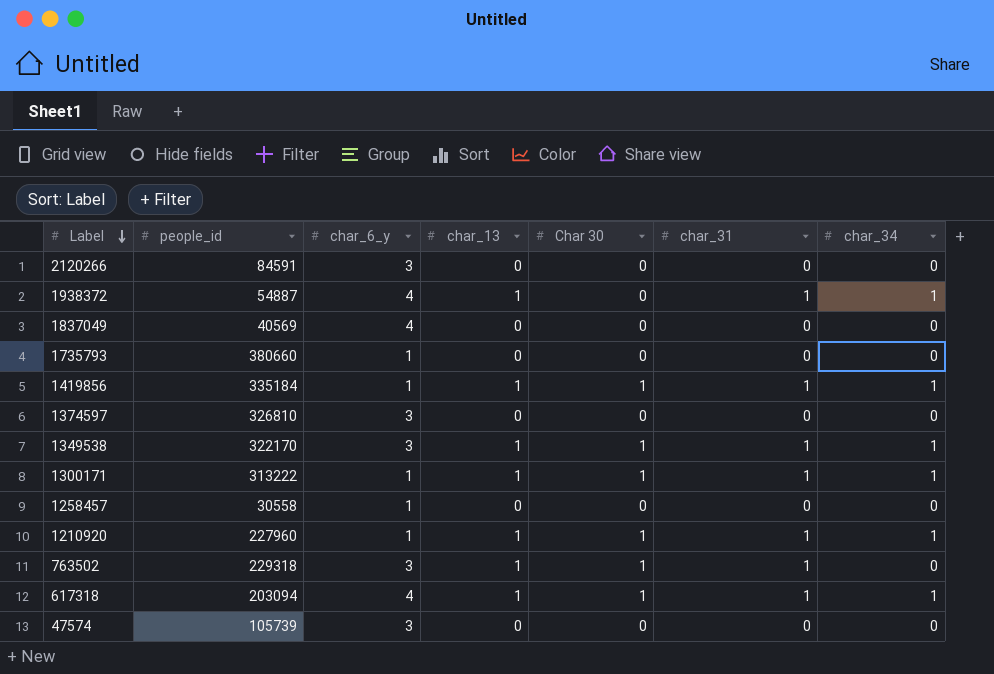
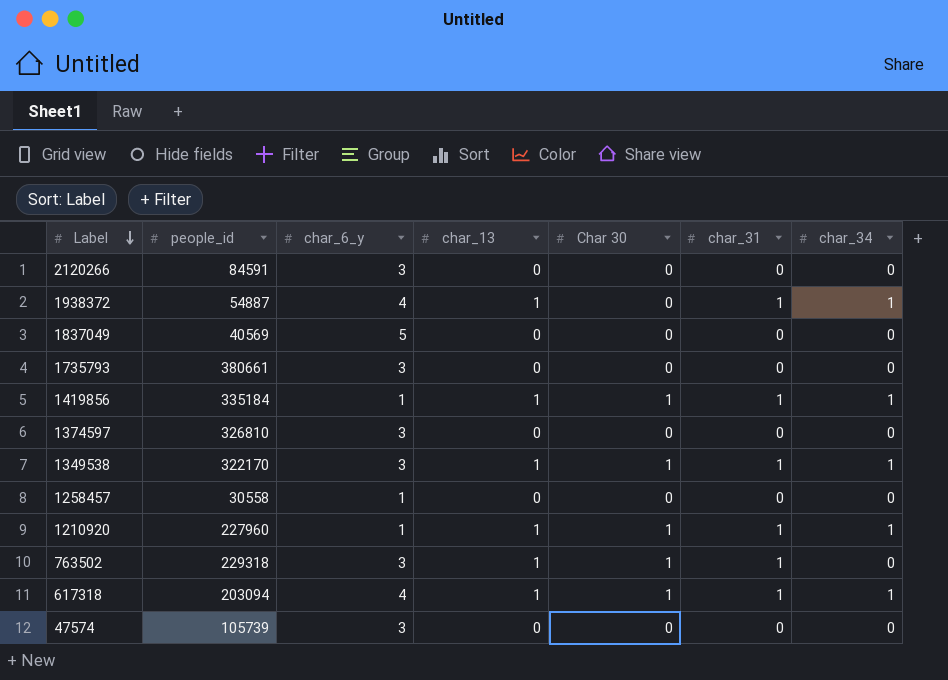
row 1300171: 313222 | 1 | 1 | 1 | 1 | 1 -> none
1837049 | char_6_y: 4 -> 5
1735793 | people_id: 380660 -> 380661
1735793 | char_6_y: 1 -> 3

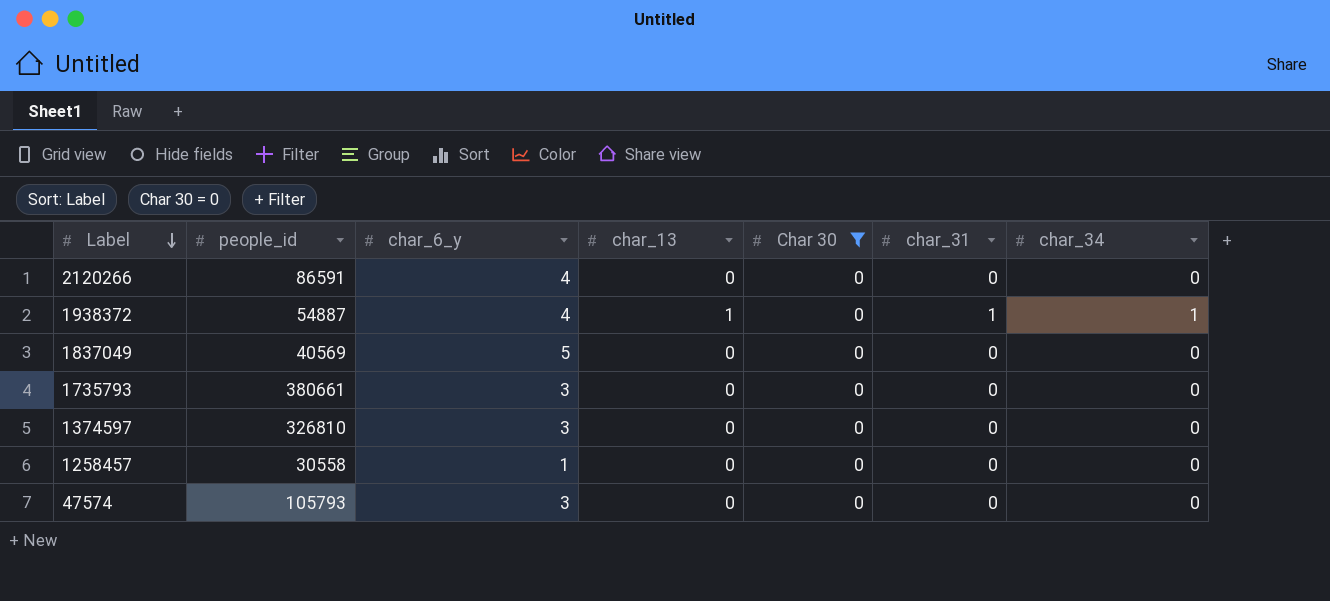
filter: none -> Char 30 = 0
2120266 | people_id: 84591 -> 86591
2120266 | char_6_y: 3 -> 4
47574 | people_id: 105739 -> 105793

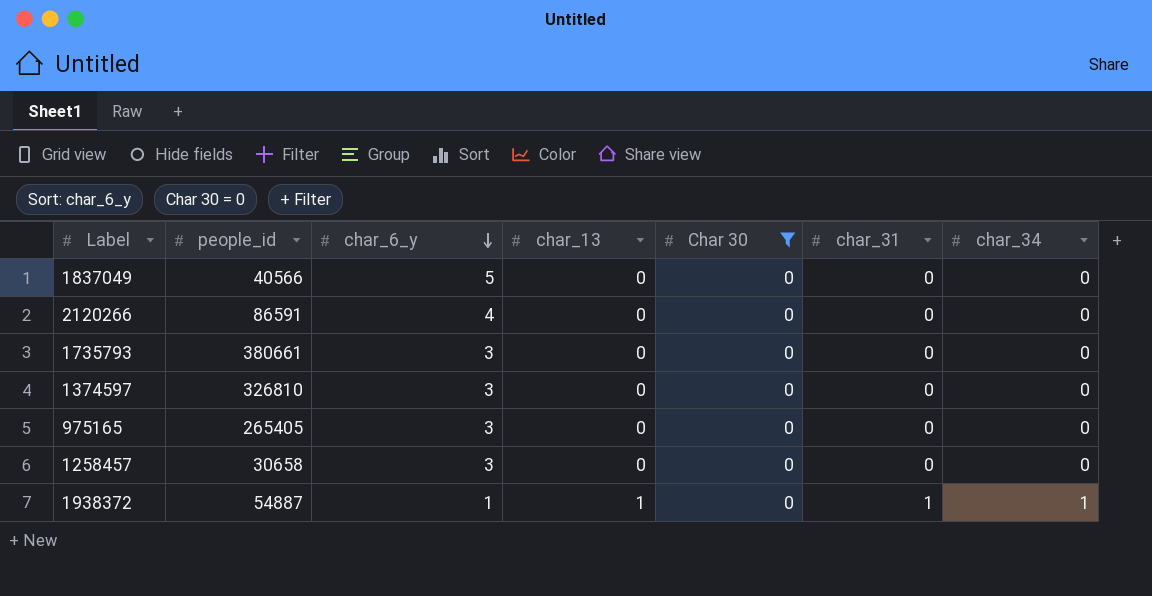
row order: Label descending -> char_6_y descending
row 47574: 105793 | 3 | 0 | 0 | 0 | 0 -> none
1837049 | people_id: 40569 -> 40566
row 975165: none -> 265405 | 3 | 0 | 0 | 0 | 0
1258457 | people_id: 30558 -> 30658
1258457 | char_6_y: 1 -> 3
1938372 | char_6_y: 4 -> 1

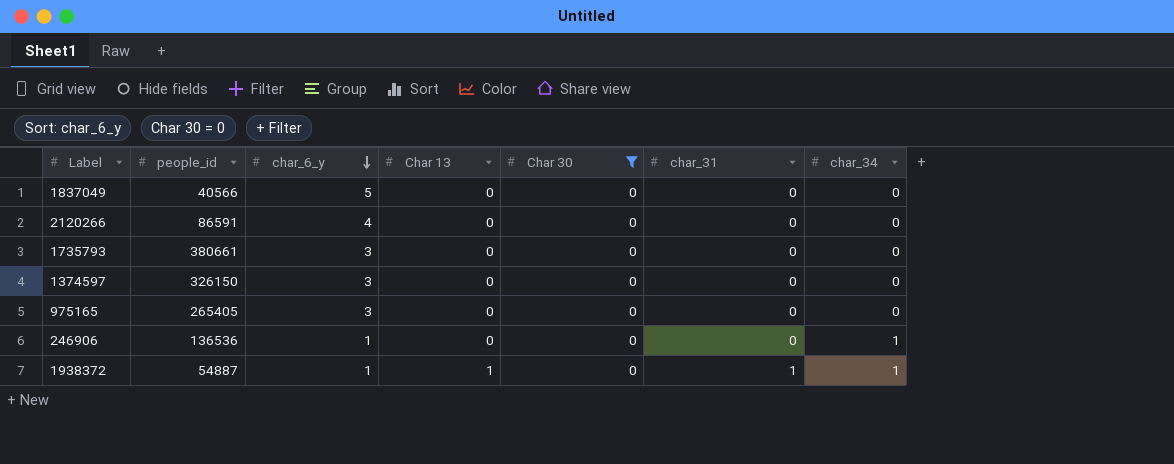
column name: char_13 -> Char 13
row 1258457: 30658 | 3 | 0 | 0 | 0 | 0 -> none
1374597 | people_id: 326810 -> 326150
row 246906: none -> 136536 | 1 | 0 | 0 | 0 | 1

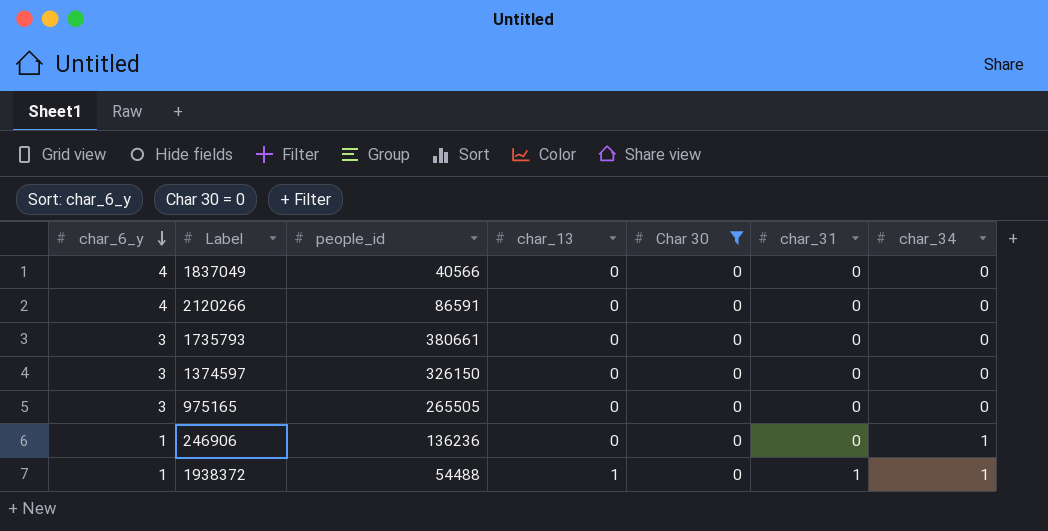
column char_6_y | position: 3 -> 1
column name: Char 13 -> char_13
1837049 | char_6_y: 5 -> 4
975165 | people_id: 265405 -> 265505
246906 | people_id: 136536 -> 136236
1938372 | people_id: 54887 -> 54488

